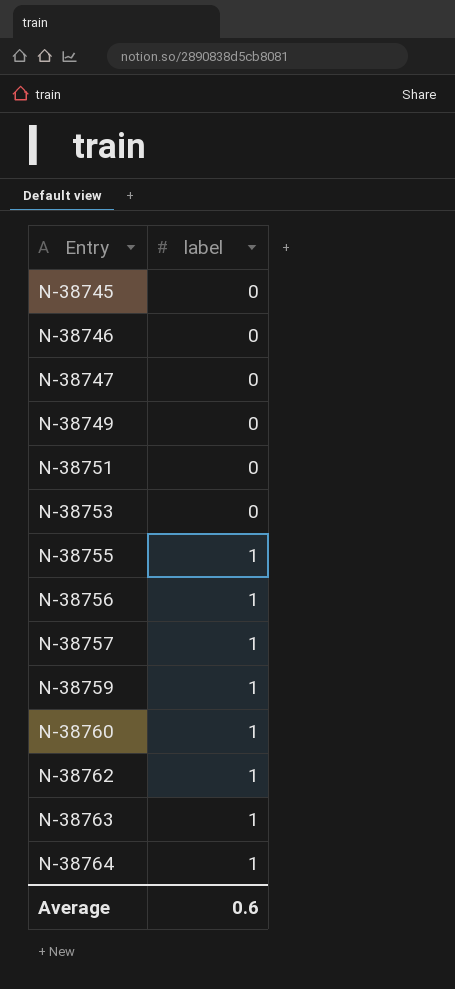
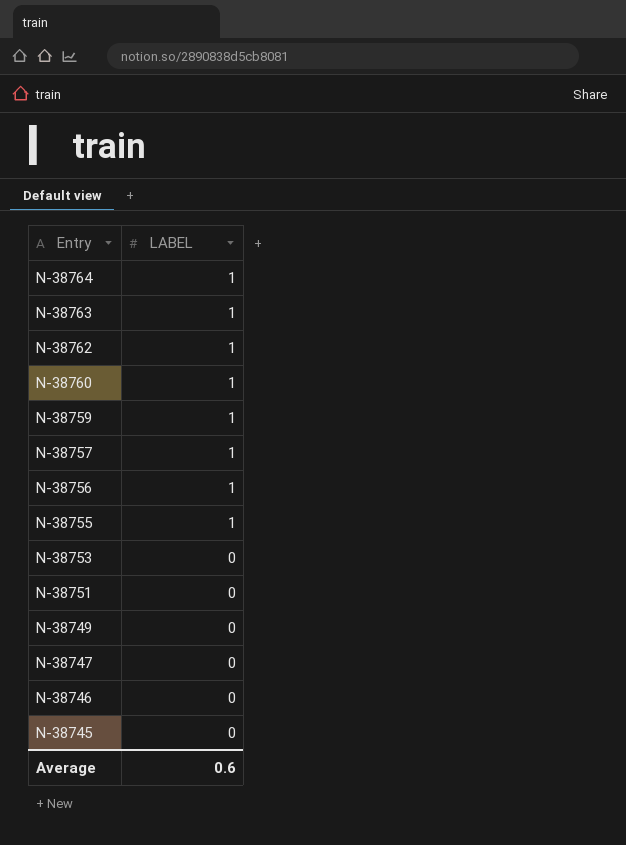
row order: Entry ascending -> Entry descending
column name: label -> LABEL

